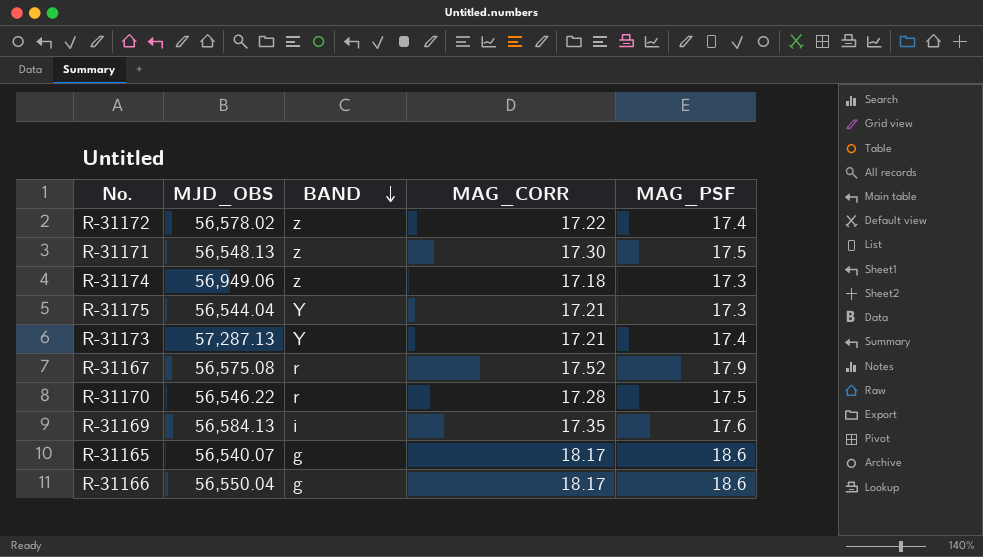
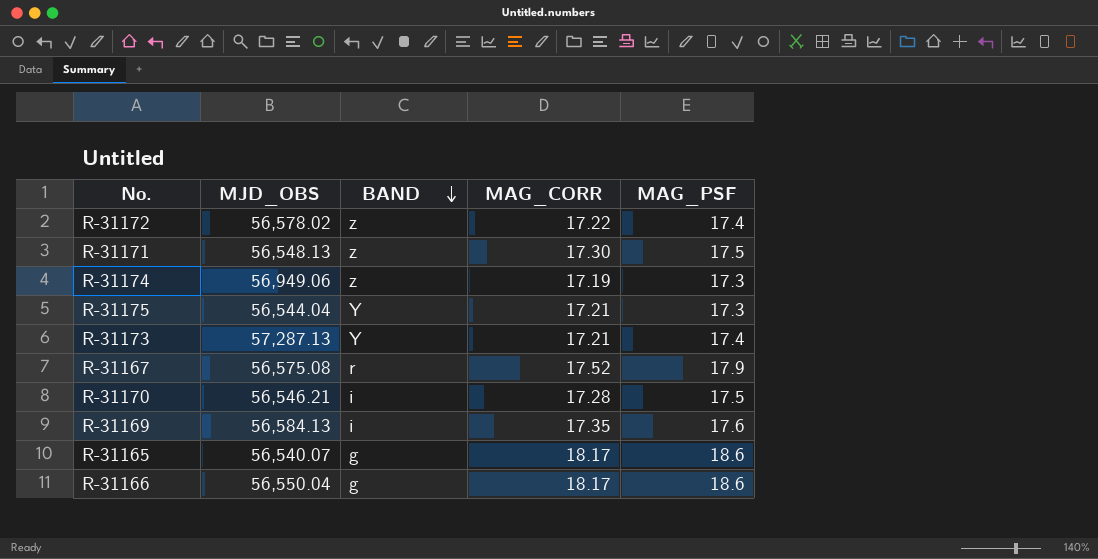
R-31174 | MAG_CORR: 17.18 -> 17.19
R-31170 | MJD_OBS: 56,546.22 -> 56,546.21
R-31170 | BAND: r -> i

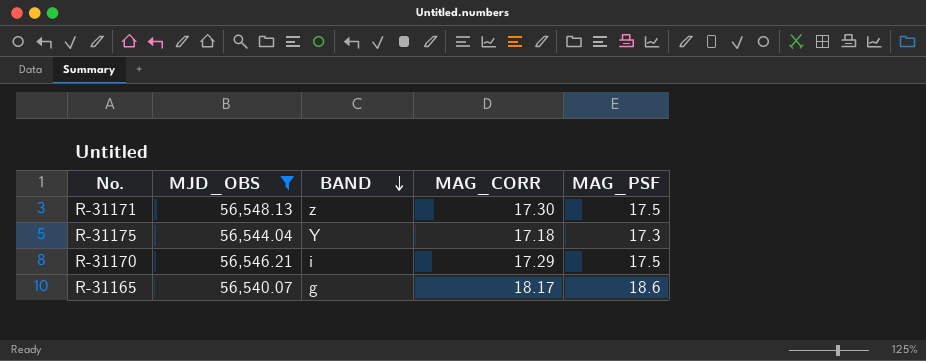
filter: none -> MJD_OBS <= 56,548.13
R-31175 | MAG_CORR: 17.21 -> 17.18
R-31170 | MAG_CORR: 17.28 -> 17.29

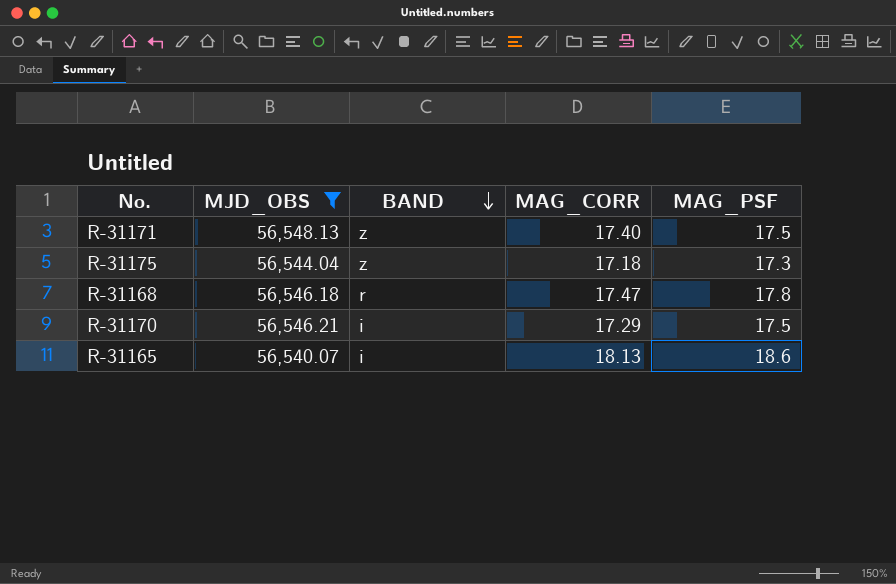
R-31171 | MAG_CORR: 17.30 -> 17.40
R-31175 | BAND: Y -> z
row R-31168: none -> 56,546.18 | r | 17.47 | 17.8
R-31165 | BAND: g -> i
R-31165 | MAG_CORR: 18.17 -> 18.13

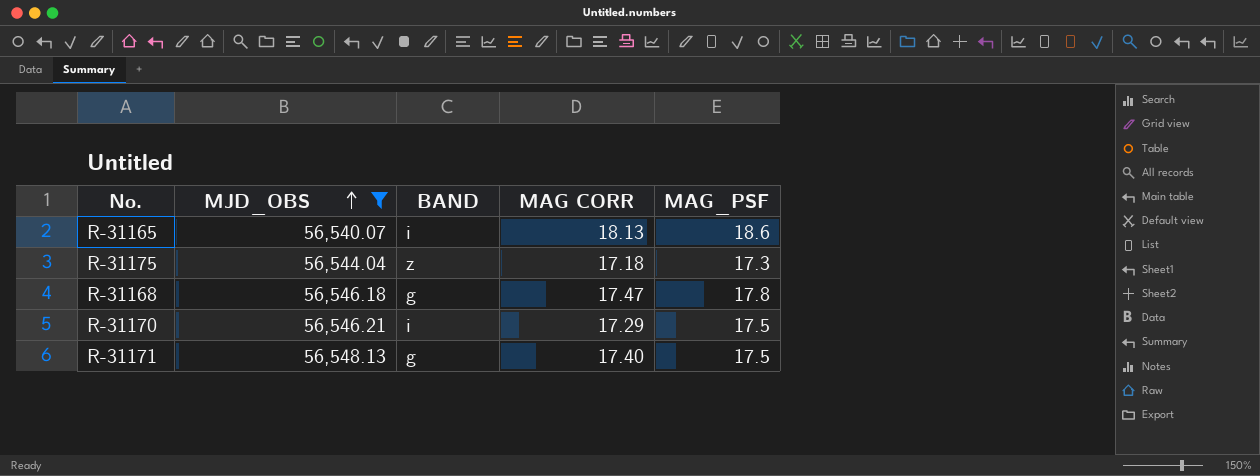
row order: BAND descending -> MJD_OBS ascending
column name: MAG_CORR -> MAG CORR
R-31168 | BAND: r -> g
R-31171 | BAND: z -> g

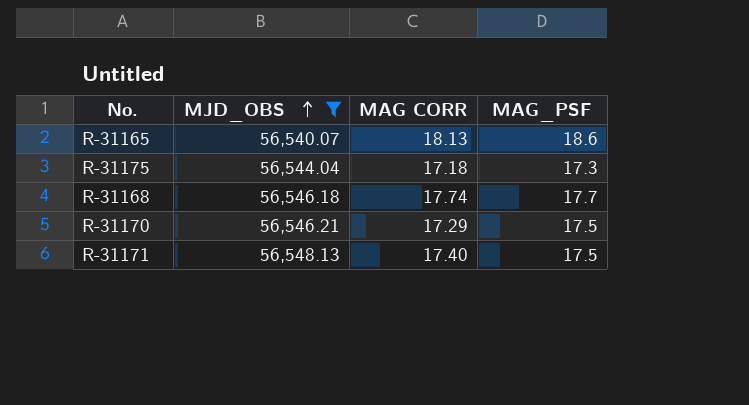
column BAND | position: 3 -> none
R-31168 | MAG CORR: 17.47 -> 17.74
R-31168 | MAG_PSF: 17.8 -> 17.7

